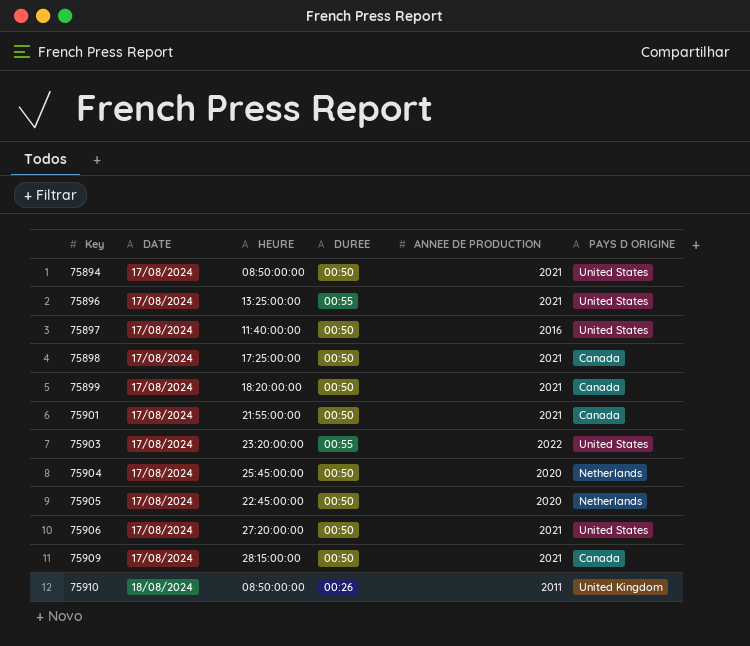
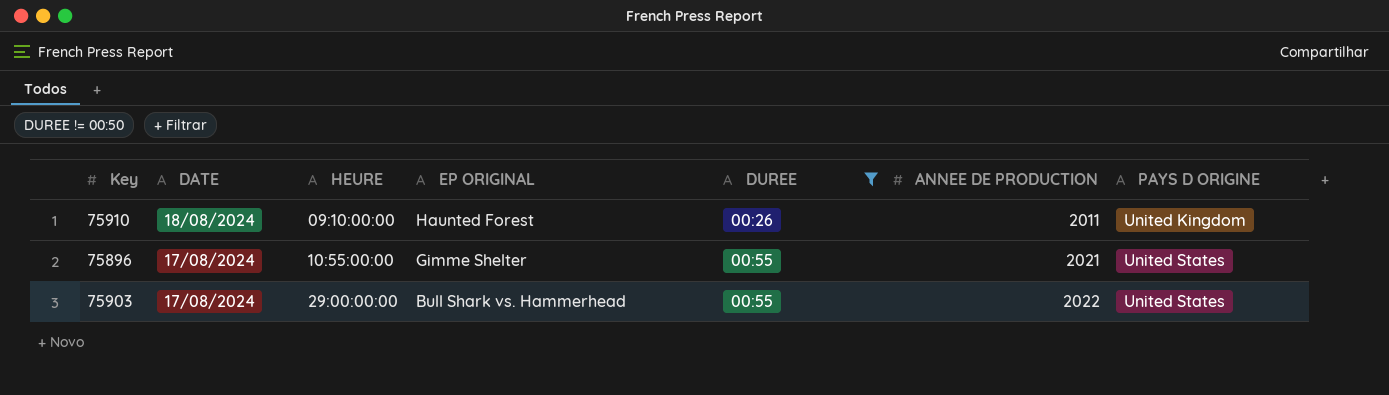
filter: none -> DUREE != 00:50
row order: Key ascending -> DATE descending
column EP ORIGINAL | position: none -> 4
75910 | HEURE: 08:50:00:00 -> 09:10:00:00
75896 | HEURE: 13:25:00:00 -> 10:55:00:00
75903 | HEURE: 23:20:00:00 -> 29:00:00:00

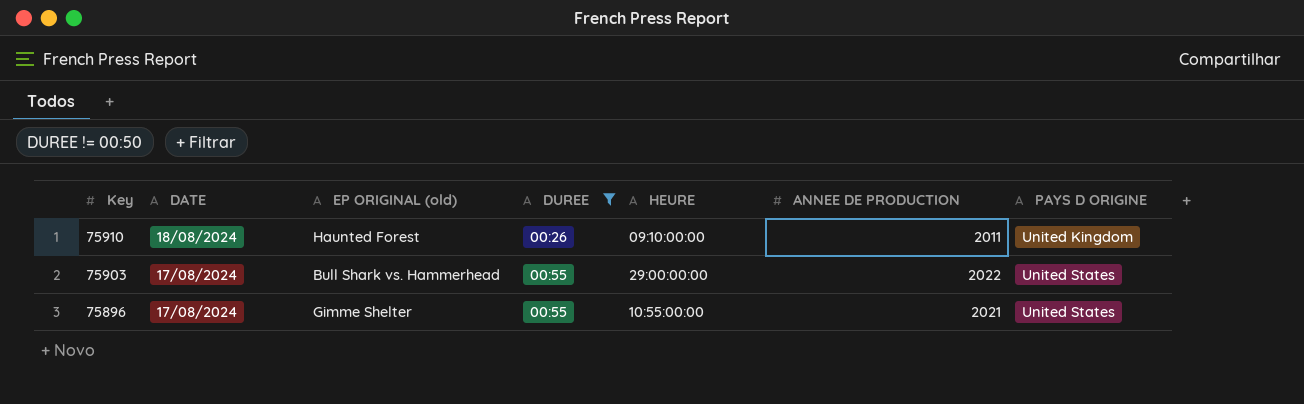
row order: DATE descending -> Key descending
column name: EP ORIGINAL -> EP ORIGINAL (old)
column HEURE | position: 3 -> 5

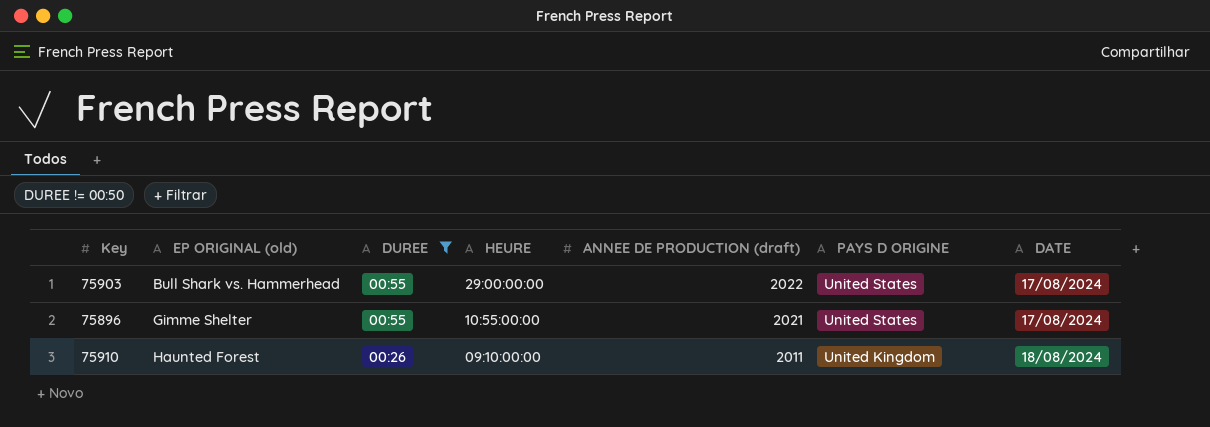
row order: Key descending -> EP ORIGINAL (old) ascending
column name: ANNEE DE PRODUCTION -> ANNEE DE PRODUCTION (draft)
column DATE | position: 2 -> 7

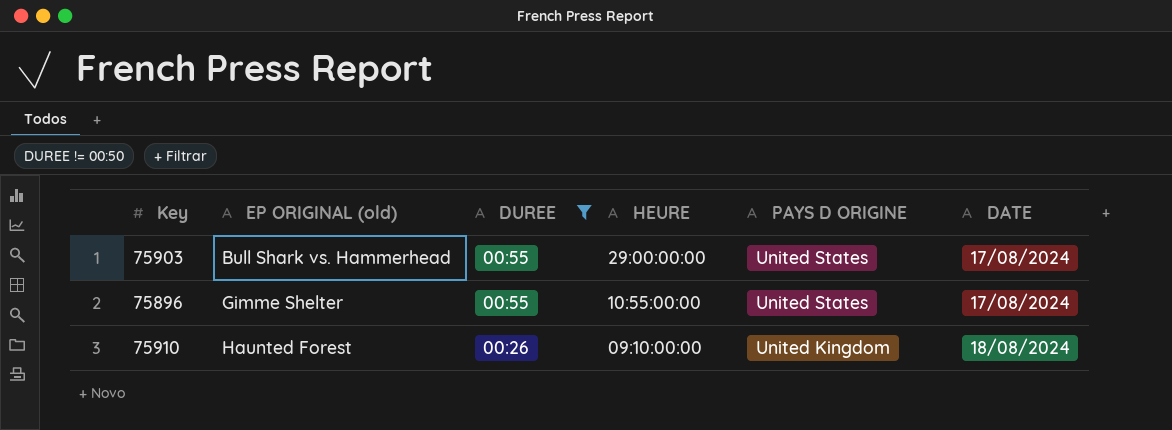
column ANNEE DE PRODUCTION (draft) | position: 5 -> none

